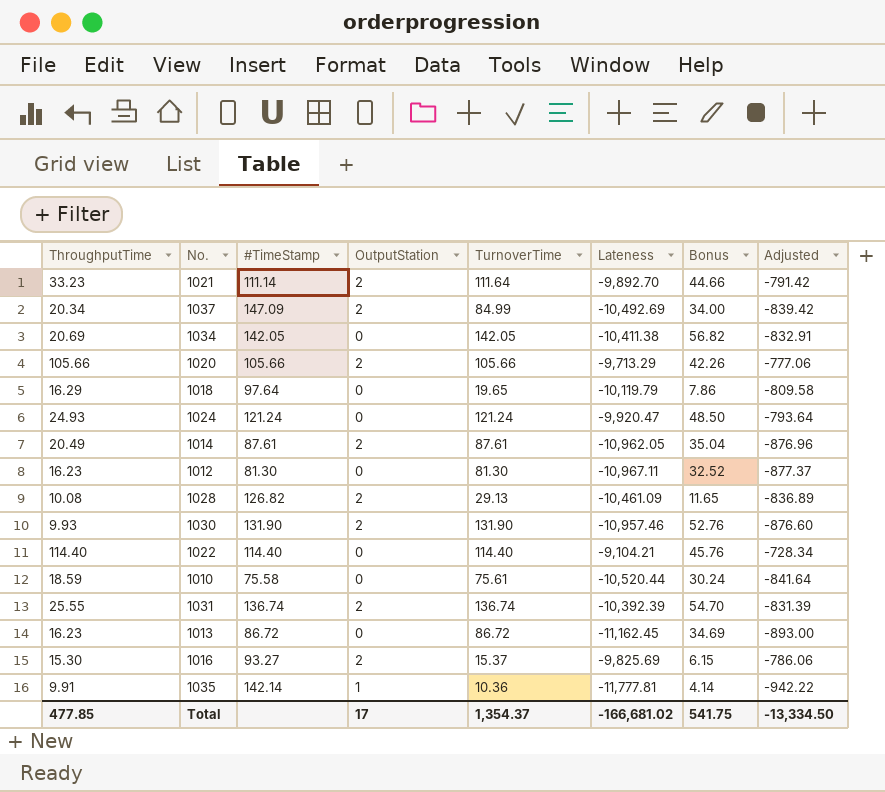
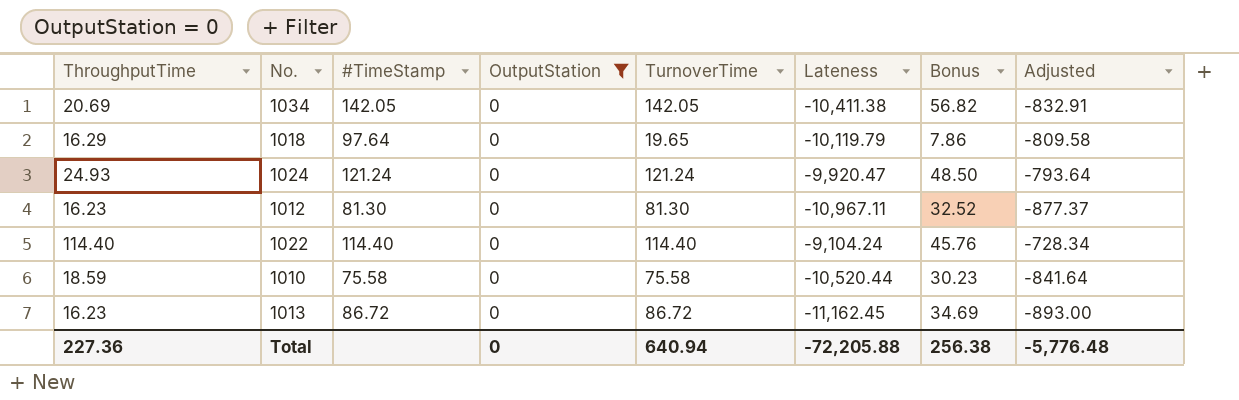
filter: none -> OutputStation = 0
1022 | Lateness: -9,104.21 -> -9,104.24
1010 | TurnoverTime: 75.61 -> 75.58
1010 | Bonus: 30.24 -> 30.23
Total | ThroughputTime: 477.85 -> 227.36
Total | OutputStation: 17 -> 0
Total | TurnoverTime: 1,354.37 -> 640.94
Total | Lateness: -166,681.02 -> -72,205.88
Total | Bonus: 541.75 -> 256.38
Total | Adjusted: -13,334.50 -> -5,776.48

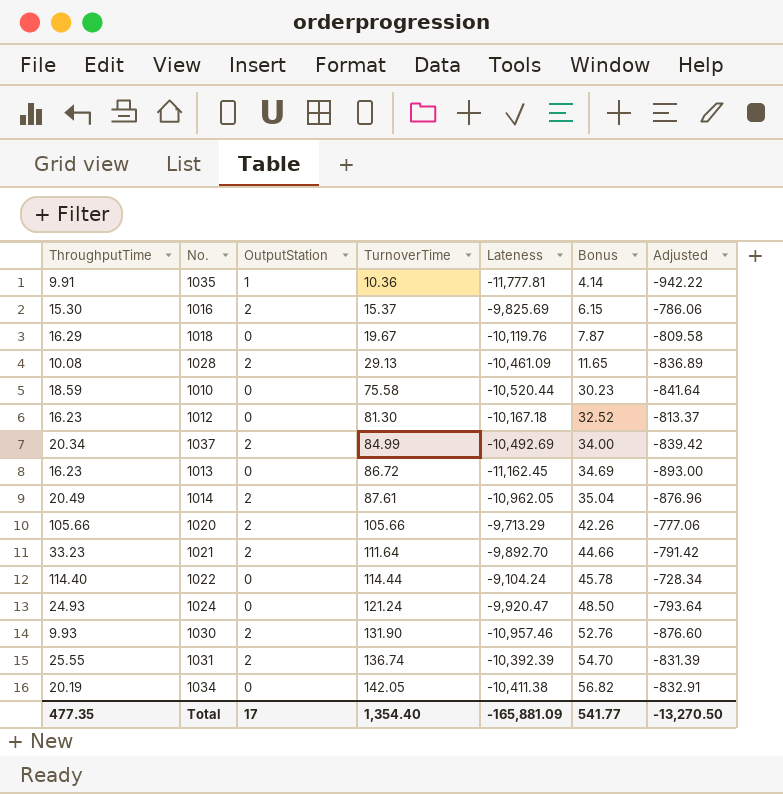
filter: OutputStation = 0 -> none
row order: none -> TurnoverTime ascending
column #TimeStamp | position: 3 -> none
1018 | TurnoverTime: 19.65 -> 19.67
1018 | Lateness: -10,119.79 -> -10,119.76
1018 | Bonus: 7.86 -> 7.87
1012 | Lateness: -10,967.11 -> -10,167.18
1012 | Adjusted: -877.37 -> -813.37
1022 | TurnoverTime: 114.40 -> 114.44
1022 | Bonus: 45.76 -> 45.78
1034 | ThroughputTime: 20.69 -> 20.19
Total | ThroughputTime: 227.36 -> 477.35
Total | OutputStation: 0 -> 17
Total | TurnoverTime: 640.94 -> 1,354.40
Total | Lateness: -72,205.88 -> -165,881.09
Total | Bonus: 256.38 -> 541.77
Total | Adjusted: -5,776.48 -> -13,270.50

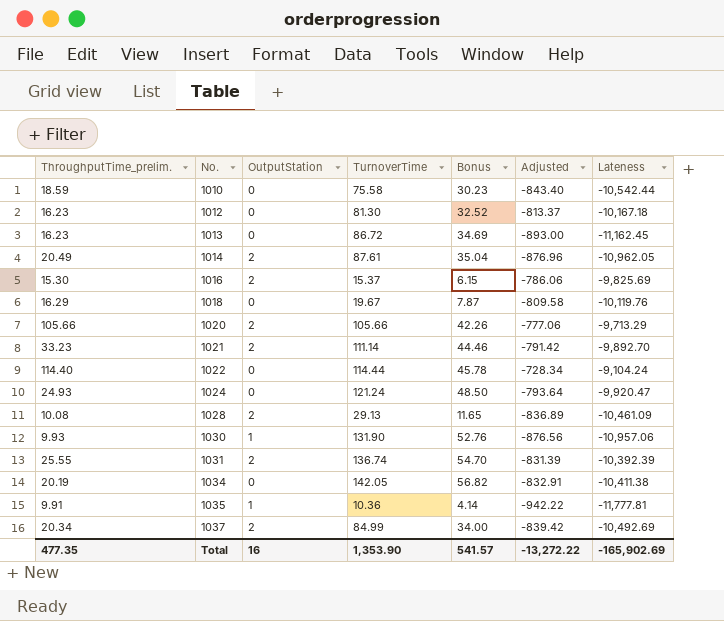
row order: TurnoverTime ascending -> No. ascending
column name: ThroughputTime -> ThroughputTime_prelim.
column Lateness | position: 5 -> 7
1010 | Adjusted: -841.64 -> -843.40
1010 | Lateness: -10,520.44 -> -10,542.44
1021 | TurnoverTime: 111.64 -> 111.14
1021 | Bonus: 44.66 -> 44.46
1030 | OutputStation: 2 -> 1
1030 | Adjusted: -876.60 -> -876.56
1030 | Lateness: -10,957.46 -> -10,957.06
Total | OutputStation: 17 -> 16
Total | TurnoverTime: 1,354.40 -> 1,353.90
Total | Bonus: 541.77 -> 541.57
Total | Adjusted: -13,270.50 -> -13,272.22
Total | Lateness: -165,881.09 -> -165,902.69

